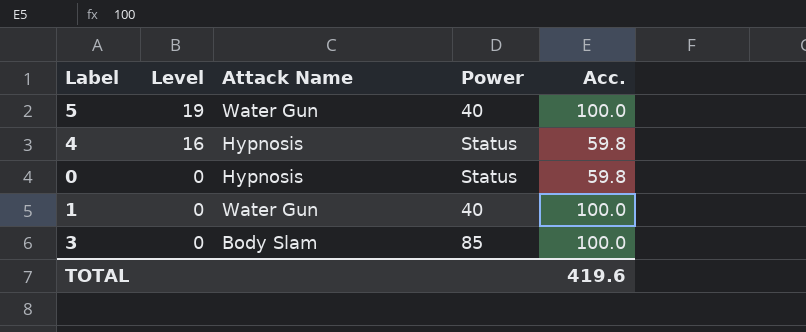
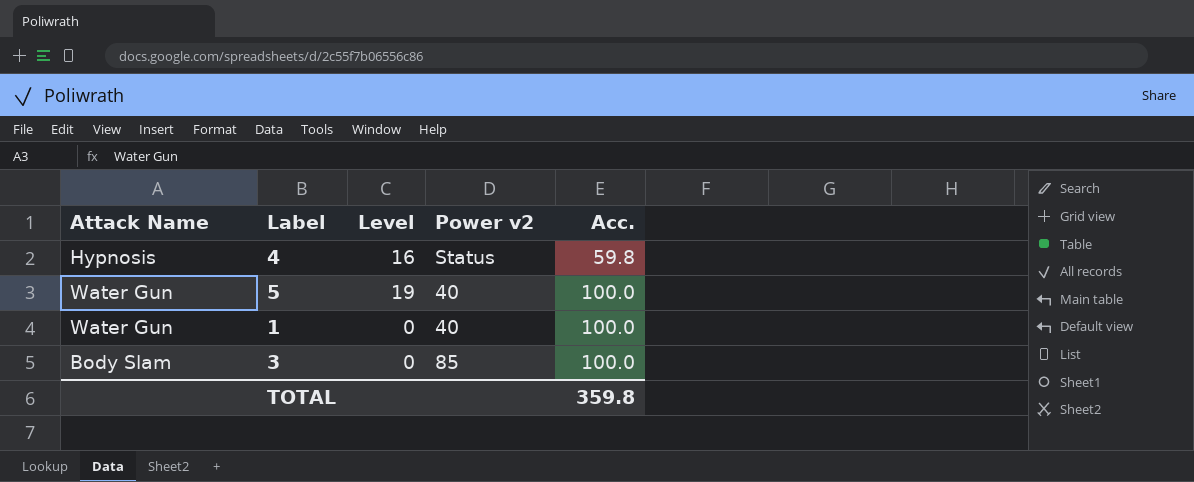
row order: Level descending -> Acc. ascending
column Attack Name | position: 3 -> 1
column name: Power -> Power v2
row 0: 0 | Hypnosis | Status | 59.8 -> none
TOTAL | Acc.: 419.6 -> 359.8

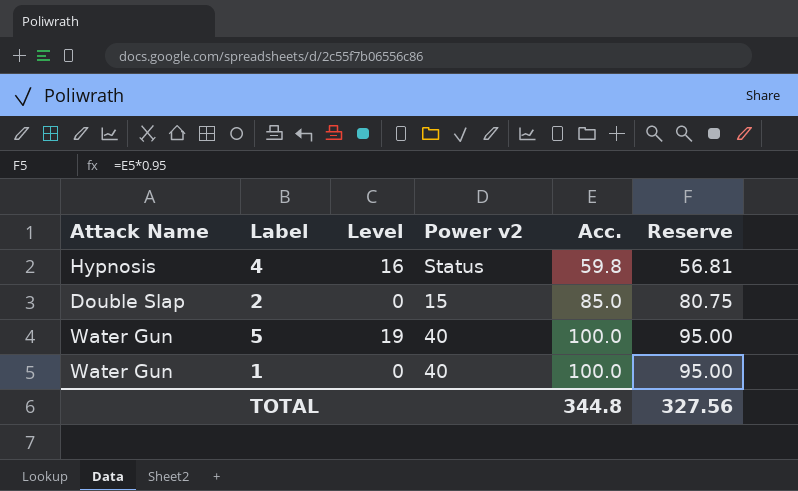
column Reserve | formula: none -> [Acc.] * 0.95
row 3: Body Slam | 0 | 85 | 100.0 -> none
row 2: none -> Double Slap | 0 | 15 | 85.0 | 80.75
TOTAL | Acc.: 359.8 -> 344.8

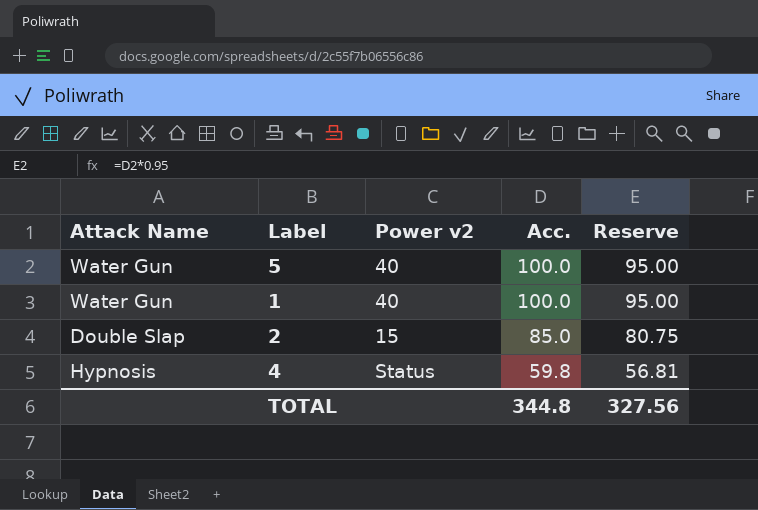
row order: Acc. ascending -> Acc. descending
column Level | position: 3 -> none

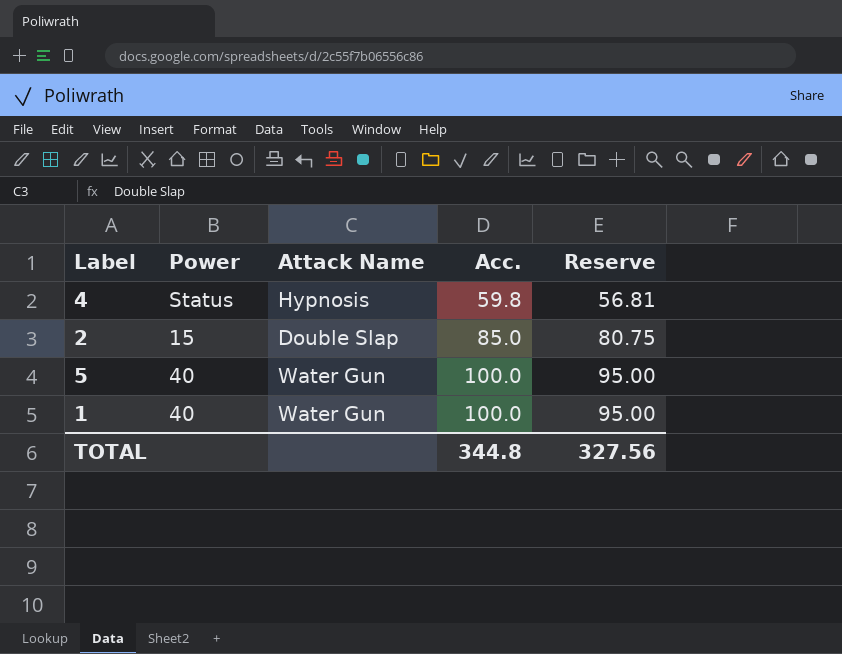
row order: Acc. descending -> Acc. ascending
column name: Power v2 -> Power
column Attack Name | position: 1 -> 3

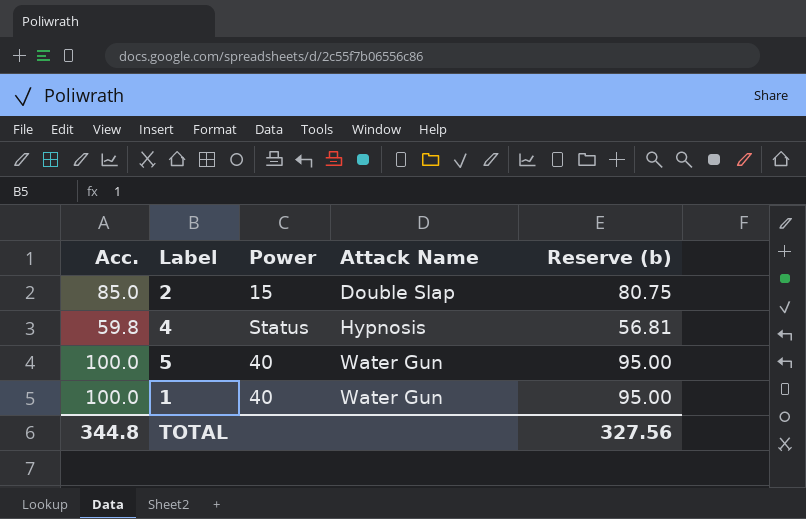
row order: Acc. ascending -> Attack Name ascending
column Acc. | position: 4 -> 1
column name: Reserve -> Reserve (b)

